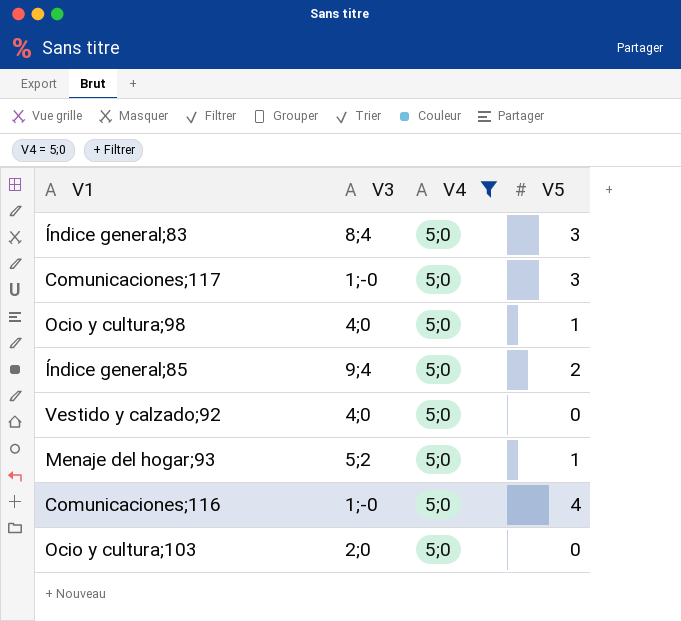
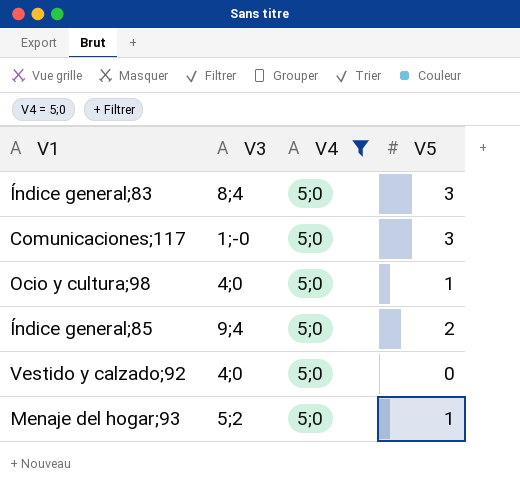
row Comunicaciones;116: 1;-0 | 5;0 | 4 -> none
row Ocio y cultura;103: 2;0 | 5;0 | 0 -> none

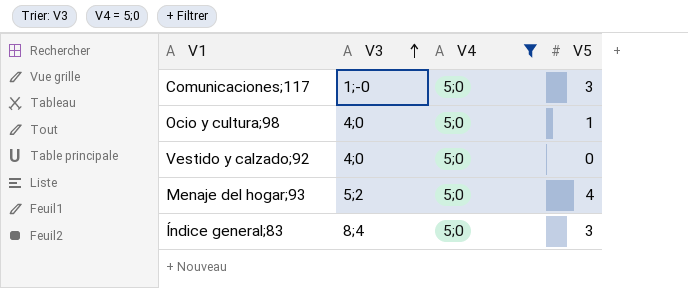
row order: none -> V3 ascending
row Índice general;85: 9;4 | 5;0 | 2 -> none
Menaje del hogar;93 | V5: 1 -> 4

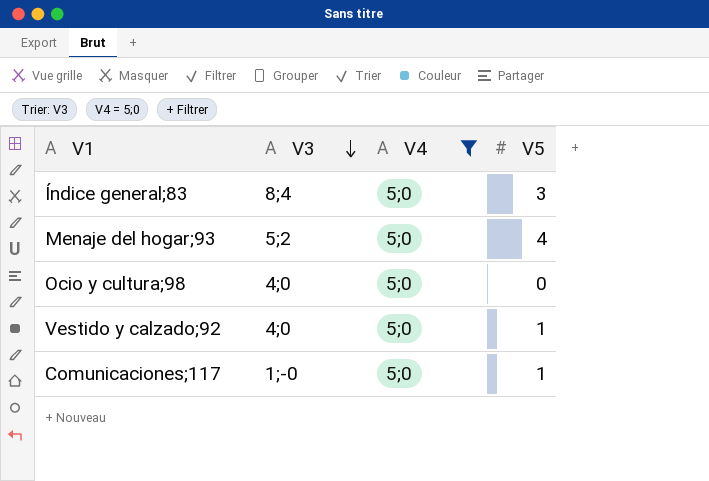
row order: V3 ascending -> V3 descending
Ocio y cultura;98 | V5: 1 -> 0
Vestido y calzado;92 | V5: 0 -> 1
Comunicaciones;117 | V5: 3 -> 1

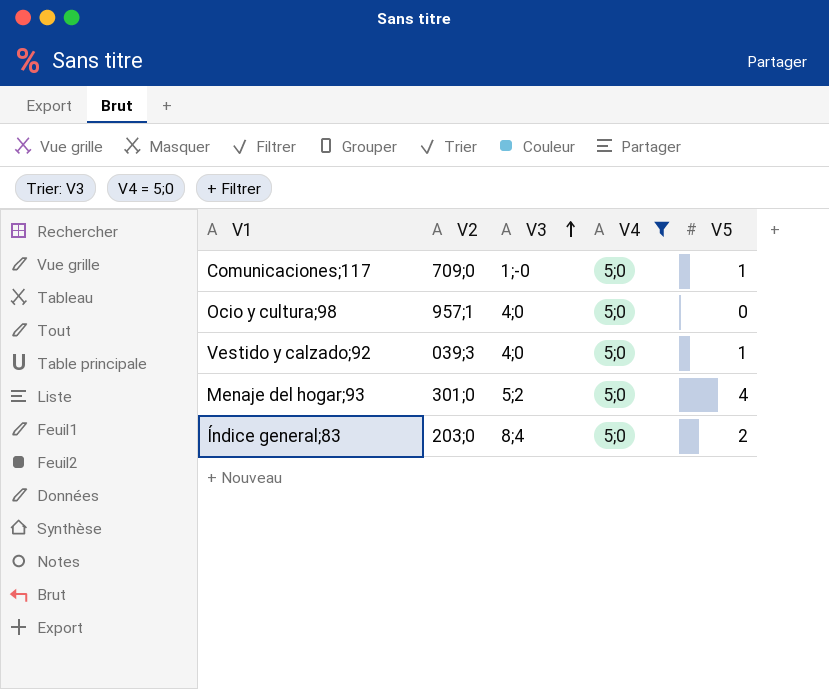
row order: V3 descending -> V3 ascending
column V2 | position: none -> 2
Índice general;83 | V5: 3 -> 2

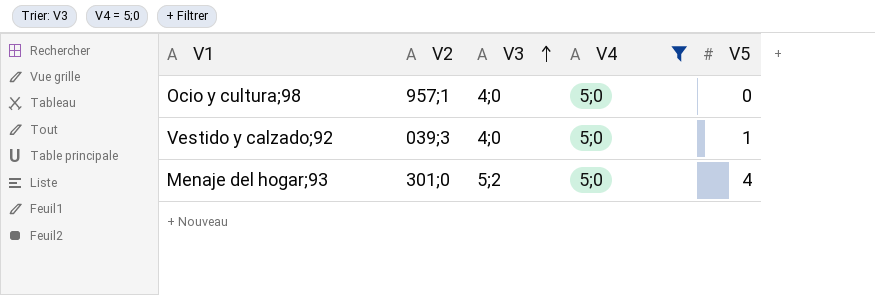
row Comunicaciones;117: 709;0 | 1;-0 | 5;0 | 1 -> none
row Índice general;83: 203;0 | 8;4 | 5;0 | 2 -> none

